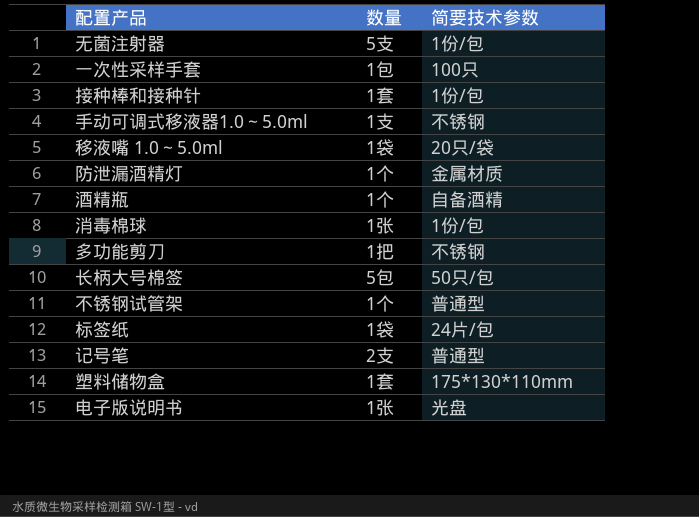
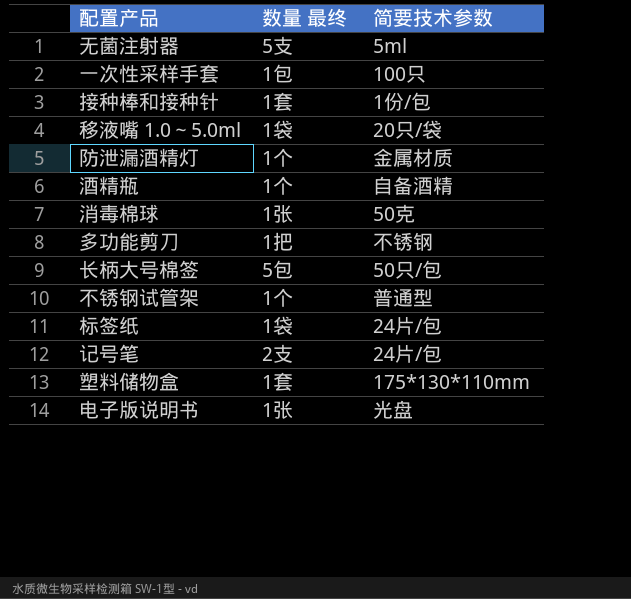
column name: 数量 -> 数量 最终
row 手动可调式移液器1.0～5.0ml: 1支 | 不锈钢 -> none
无菌注射器 | 简要技术参数: 1份/包 -> 5ml
消毒棉球 | 简要技术参数: 1份/包 -> 50克
记号笔 | 简要技术参数: 普通型 -> 24片/包

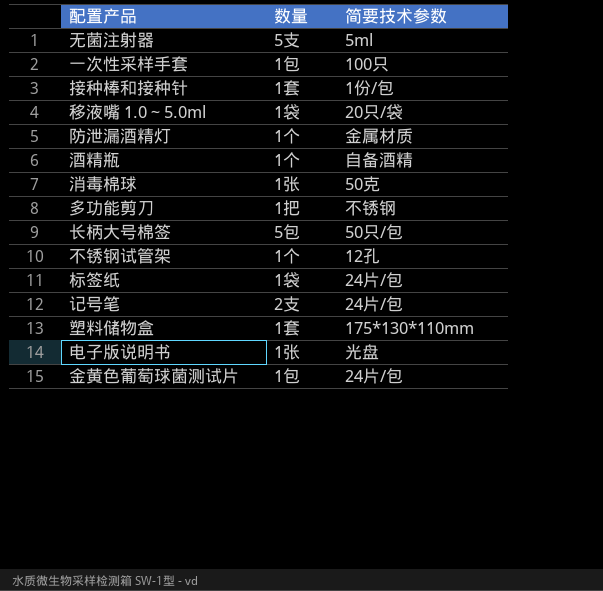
column name: 数量 最终 -> 数量
不锈钢试管架 | 简要技术参数: 普通型 -> 12孔
row 金黄色葡萄球菌测试片: none -> 1包 | 24片/包

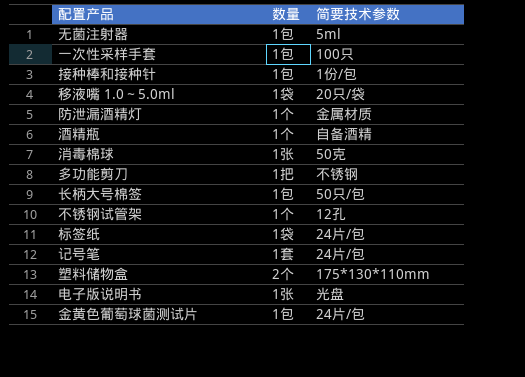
无菌注射器 | 数量: 5支 -> 1包
接种棒和接种针 | 数量: 1套 -> 1包
长柄大号棉签 | 数量: 5包 -> 1包
记号笔 | 数量: 2支 -> 1套
塑料储物盒 | 数量: 1套 -> 2个

